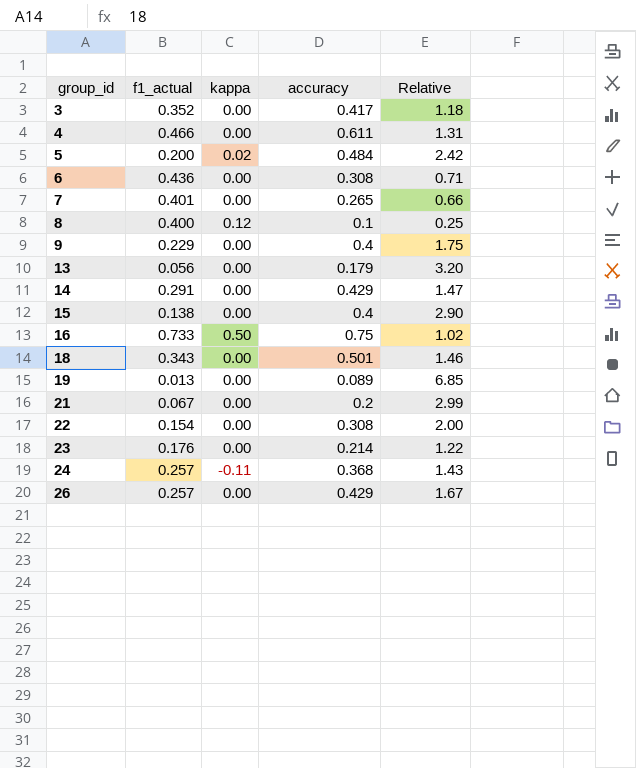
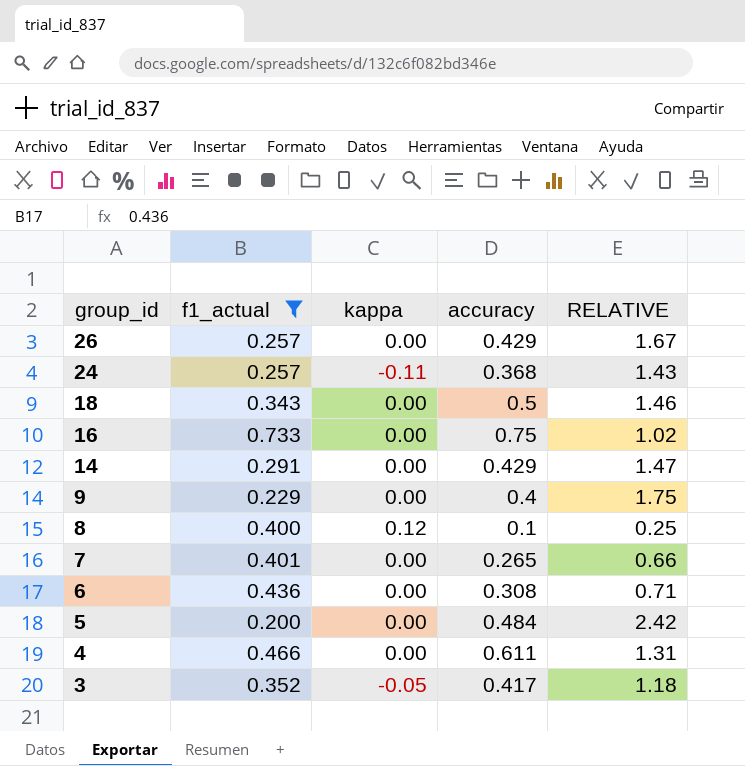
filter: none -> f1_actual >= 0.200
row order: group_id ascending -> group_id descending
column name: Relative -> RELATIVE
18 | accuracy: 0.501 -> 0.5
16 | kappa: 0.50 -> 0.00
5 | kappa: 0.02 -> 0.00
3 | kappa: 0.00 -> -0.05

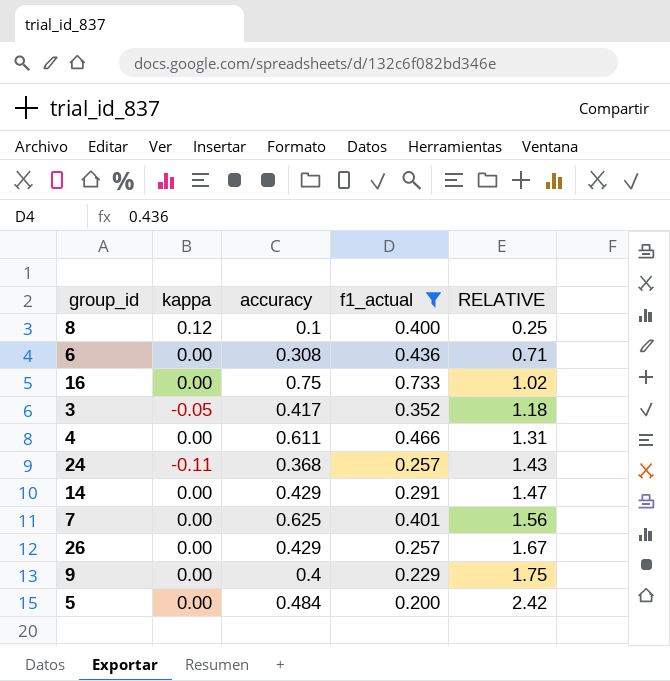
row order: group_id descending -> RELATIVE ascending
column f1_actual | position: 2 -> 4
row 18: 0.343 | 0.00 | 0.5 | 1.46 -> none
7 | accuracy: 0.265 -> 0.625
7 | RELATIVE: 0.66 -> 1.56

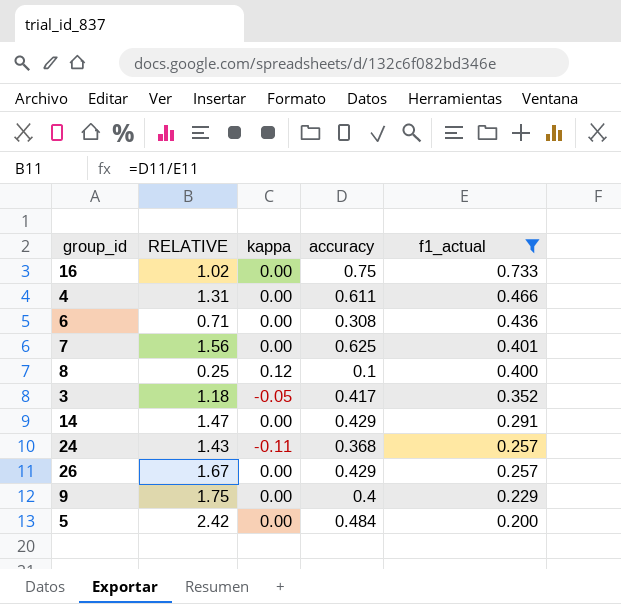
row order: RELATIVE ascending -> f1_actual descending
column RELATIVE | position: 5 -> 2

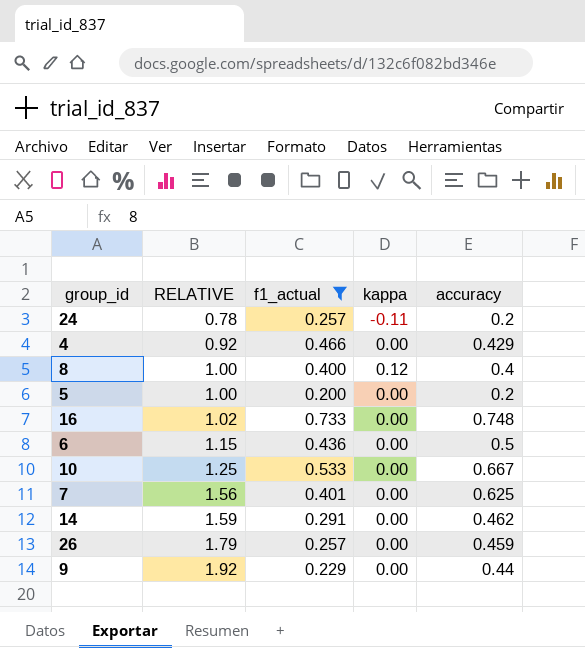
row order: f1_actual descending -> RELATIVE ascending
column f1_actual | position: 5 -> 3
row 3: 1.18 | -0.05 | 0.417 | 0.352 -> none
24 | RELATIVE: 1.43 -> 0.78
24 | accuracy: 0.368 -> 0.2
4 | RELATIVE: 1.31 -> 0.92
4 | accuracy: 0.611 -> 0.429
8 | RELATIVE: 0.25 -> 1.00
8 | accuracy: 0.1 -> 0.4
5 | RELATIVE: 2.42 -> 1.00
5 | accuracy: 0.484 -> 0.2
16 | accuracy: 0.75 -> 0.748
6 | RELATIVE: 0.71 -> 1.15
6 | accuracy: 0.308 -> 0.5
row 10: none -> 1.25 | 0.533 | 0.00 | 0.667
14 | RELATIVE: 1.47 -> 1.59
14 | accuracy: 0.429 -> 0.462
26 | RELATIVE: 1.67 -> 1.79
26 | accuracy: 0.429 -> 0.459
9 | RELATIVE: 1.75 -> 1.92
9 | accuracy: 0.4 -> 0.44

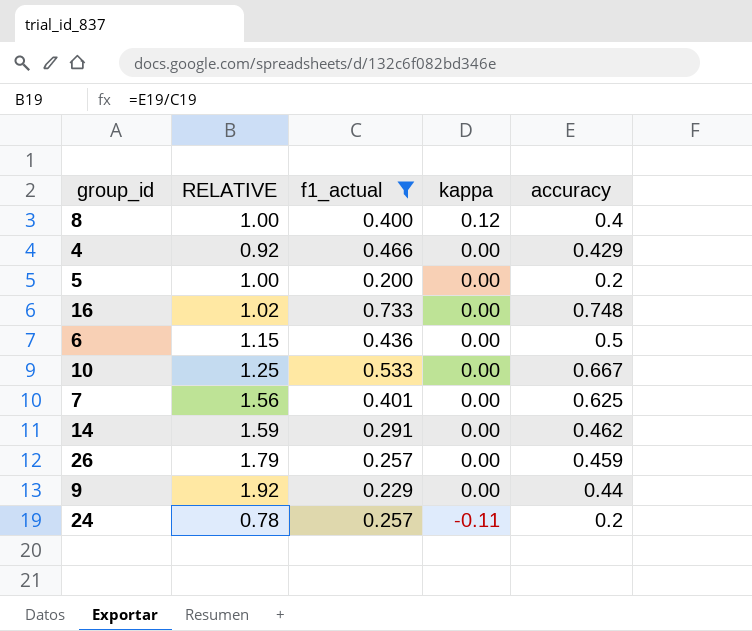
row order: RELATIVE ascending -> kappa descending

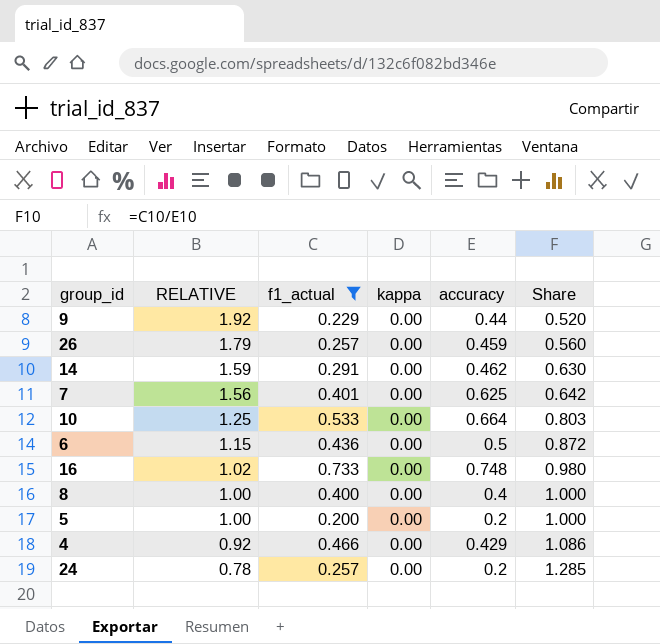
row order: kappa descending -> RELATIVE descending
column Share | formula: none -> [f1_actual] / [accuracy]
10 | accuracy: 0.667 -> 0.664
8 | kappa: 0.12 -> 0.00
24 | kappa: -0.11 -> 0.00

